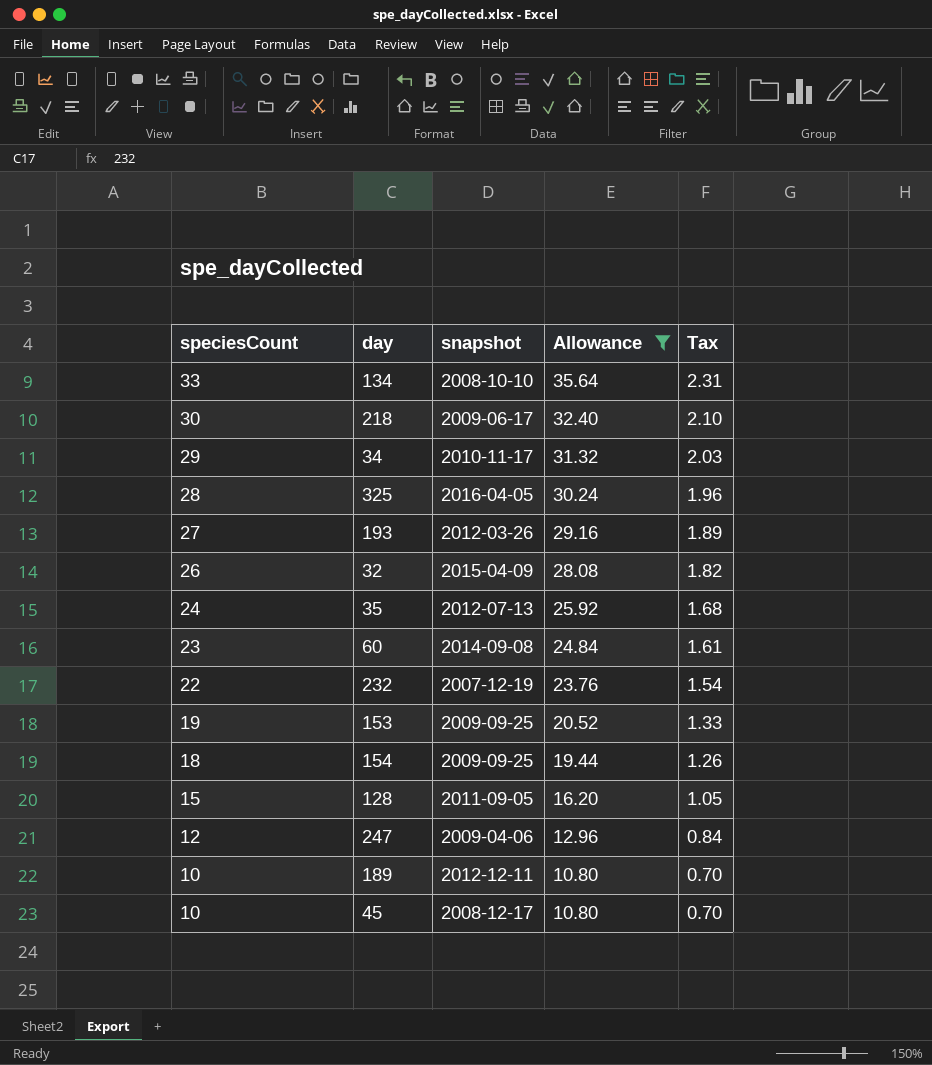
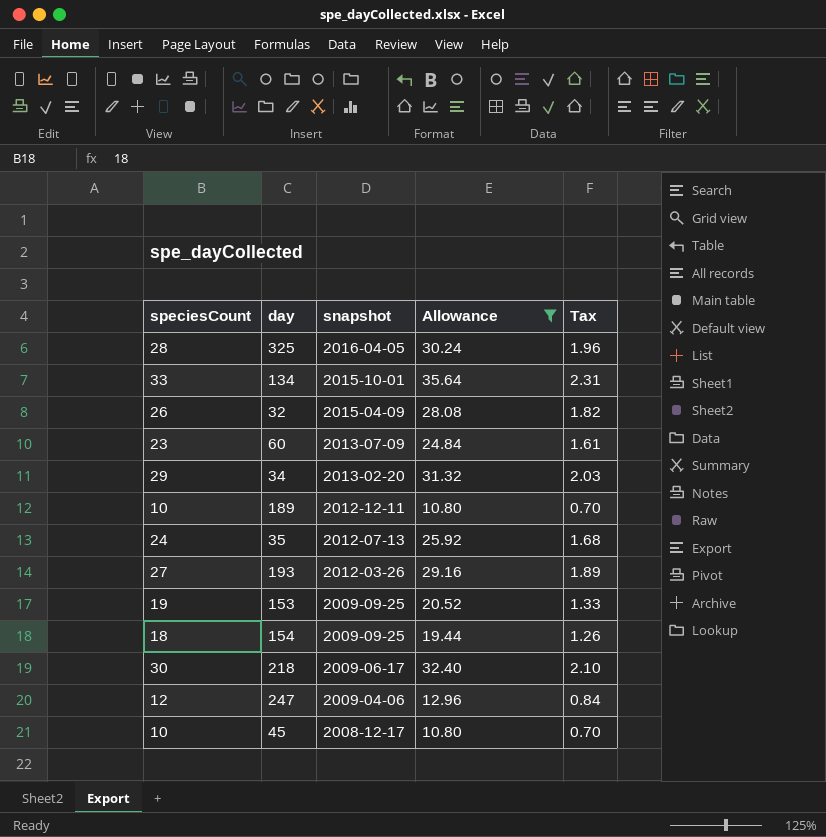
row order: speciesCount descending -> snapshot descending
row 232: 22 | 2007-12-19 | 23.76 | 1.54 -> none
row 128: 15 | 2011-09-05 | 16.20 | 1.05 -> none
134 | snapshot: 2008-10-10 -> 2015-10-01
60 | snapshot: 2014-09-08 -> 2013-07-09
34 | snapshot: 2010-11-17 -> 2013-02-20

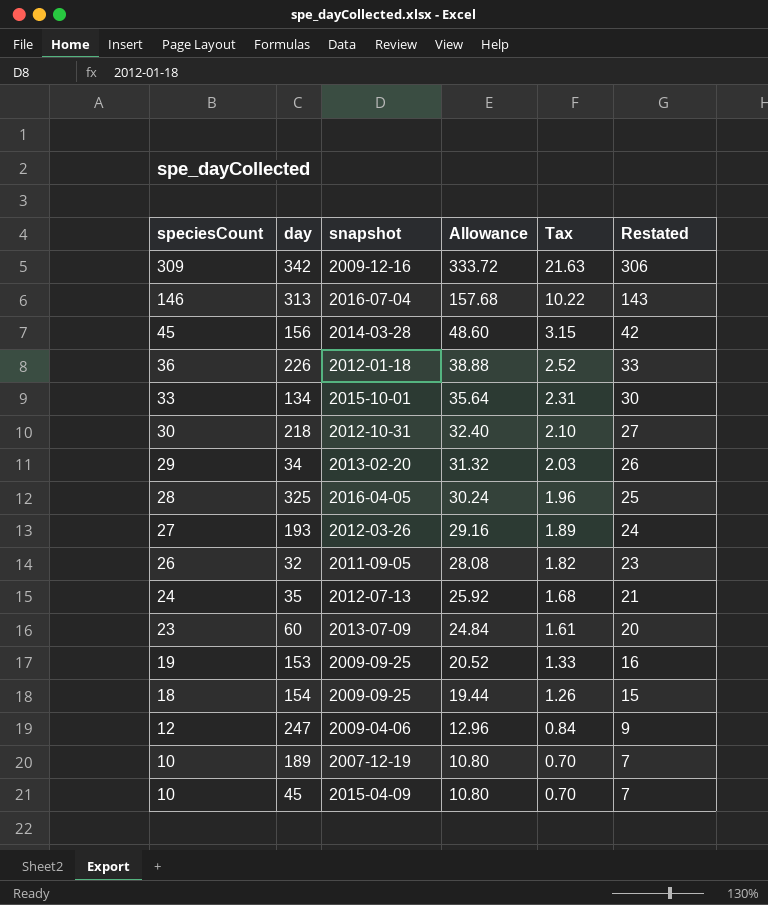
filter: Allowance <= 35.64 -> none
row order: snapshot descending -> speciesCount descending
column Restated | formula: none -> [speciesCount] - 3
218 | snapshot: 2009-06-17 -> 2012-10-31
32 | snapshot: 2015-04-09 -> 2011-09-05
189 | snapshot: 2012-12-11 -> 2007-12-19
45 | snapshot: 2008-12-17 -> 2015-04-09

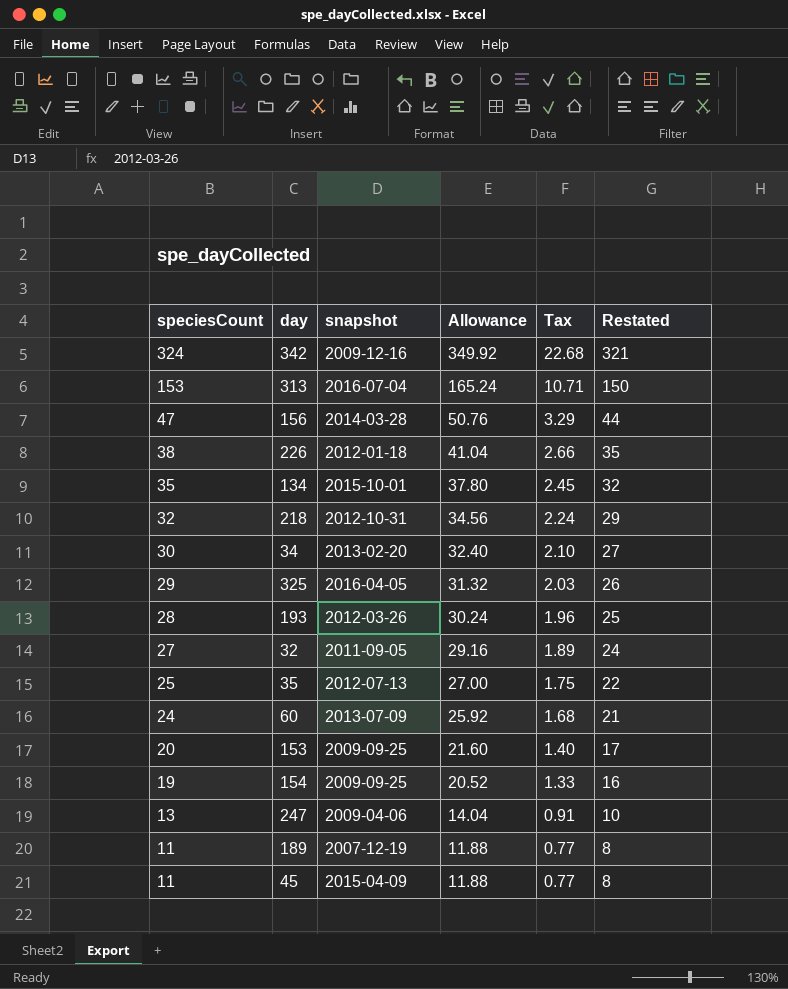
342 | speciesCount: 309 -> 324
342 | Allowance: 333.72 -> 349.92
342 | Tax: 21.63 -> 22.68
342 | Restated: 306 -> 321
313 | speciesCount: 146 -> 153
313 | Allowance: 157.68 -> 165.24
313 | Tax: 10.22 -> 10.71
313 | Restated: 143 -> 150
156 | speciesCount: 45 -> 47
156 | Allowance: 48.60 -> 50.76
156 | Tax: 3.15 -> 3.29
156 | Restated: 42 -> 44
226 | speciesCount: 36 -> 38
226 | Allowance: 38.88 -> 41.04
226 | Tax: 2.52 -> 2.66
226 | Restated: 33 -> 35
134 | speciesCount: 33 -> 35
134 | Allowance: 35.64 -> 37.80
134 | Tax: 2.31 -> 2.45
134 | Restated: 30 -> 32
218 | speciesCount: 30 -> 32
218 | Allowance: 32.40 -> 34.56
218 | Tax: 2.10 -> 2.24
218 | Restated: 27 -> 29
34 | speciesCount: 29 -> 30
34 | Allowance: 31.32 -> 32.40
34 | Tax: 2.03 -> 2.10
34 | Restated: 26 -> 27
325 | speciesCount: 28 -> 29
325 | Allowance: 30.24 -> 31.32
325 | Tax: 1.96 -> 2.03
325 | Restated: 25 -> 26
193 | speciesCount: 27 -> 28
193 | Allowance: 29.16 -> 30.24
193 | Tax: 1.89 -> 1.96
193 | Restated: 24 -> 25
32 | speciesCount: 26 -> 27
32 | Allowance: 28.08 -> 29.16
32 | Tax: 1.82 -> 1.89
32 | Restated: 23 -> 24
35 | speciesCount: 24 -> 25
35 | Allowance: 25.92 -> 27.00
35 | Tax: 1.68 -> 1.75
35 | Restated: 21 -> 22
60 | speciesCount: 23 -> 24
60 | Allowance: 24.84 -> 25.92
60 | Tax: 1.61 -> 1.68
60 | Restated: 20 -> 21
153 | speciesCount: 19 -> 20
153 | Allowance: 20.52 -> 21.60
153 | Tax: 1.33 -> 1.40
153 | Restated: 16 -> 17
154 | speciesCount: 18 -> 19
154 | Allowance: 19.44 -> 20.52
154 | Tax: 1.26 -> 1.33
154 | Restated: 15 -> 16
247 | speciesCount: 12 -> 13
247 | Allowance: 12.96 -> 14.04
247 | Tax: 0.84 -> 0.91
247 | Restated: 9 -> 10
189 | speciesCount: 10 -> 11
189 | Allowance: 10.80 -> 11.88
189 | Tax: 0.70 -> 0.77
189 | Restated: 7 -> 8
45 | speciesCount: 10 -> 11
45 | Allowance: 10.80 -> 11.88
45 | Tax: 0.70 -> 0.77
45 | Restated: 7 -> 8

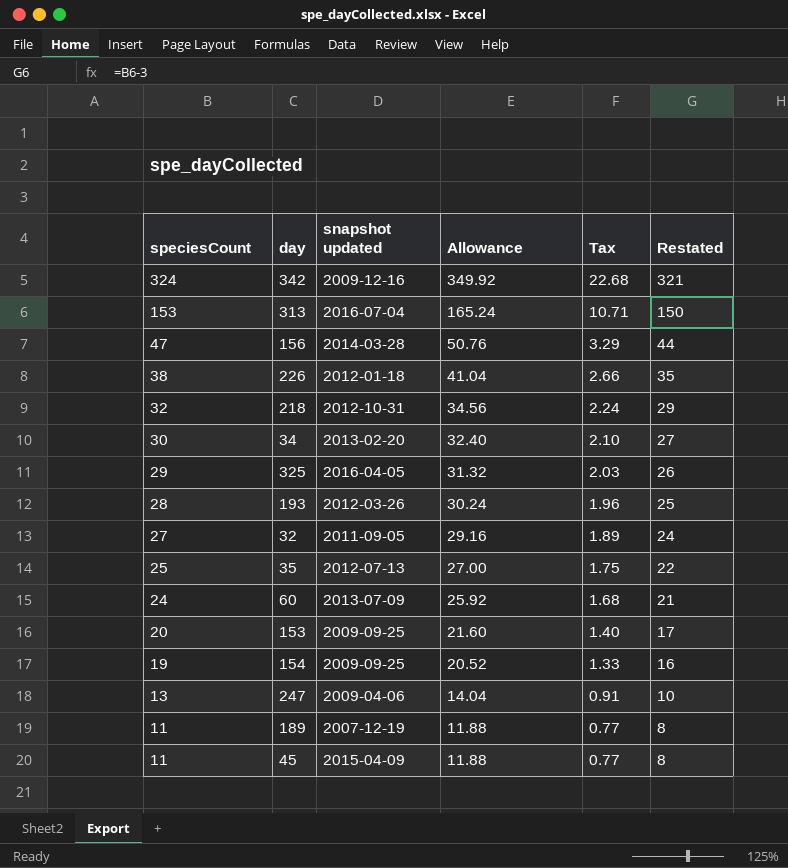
column name: snapshot -> snapshot updated
row 134: 35 | 2015-10-01 | 37.80 | 2.45 | 32 -> none

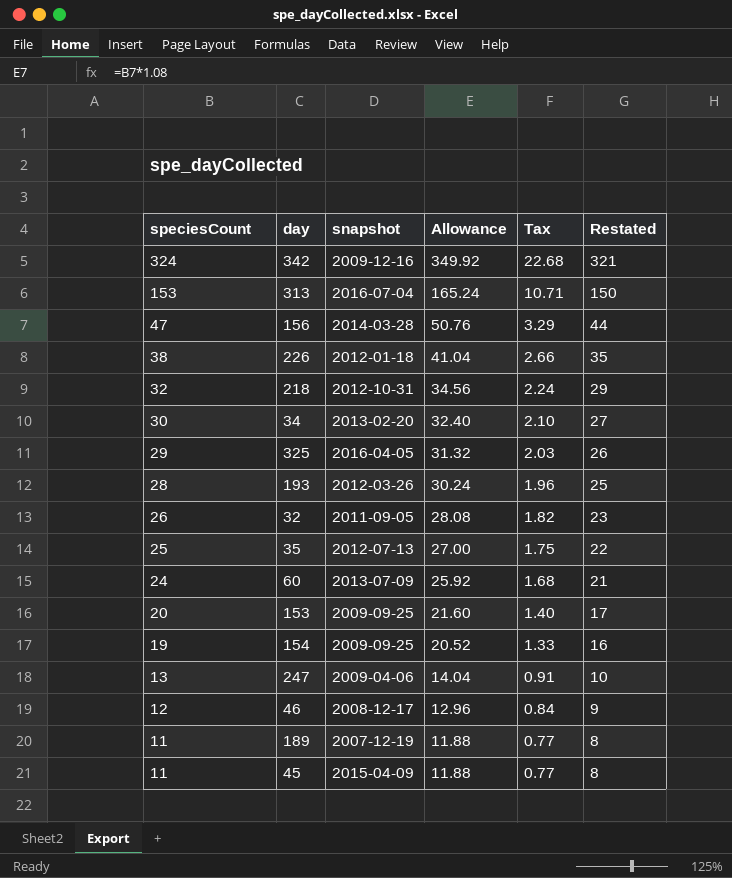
column name: snapshot updated -> snapshot
32 | speciesCount: 27 -> 26
32 | Allowance: 29.16 -> 28.08
32 | Tax: 1.89 -> 1.82
32 | Restated: 24 -> 23
row 46: none -> 12 | 2008-12-17 | 12.96 | 0.84 | 9

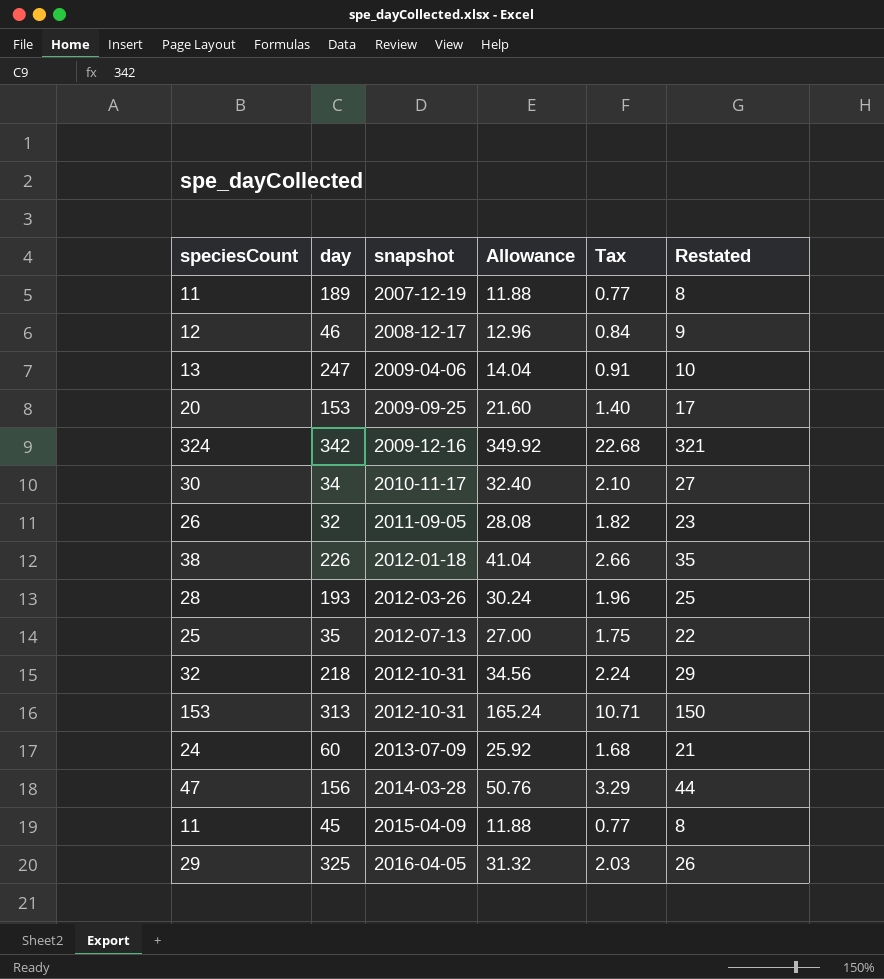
row order: speciesCount descending -> snapshot ascending
row 154: 19 | 2009-09-25 | 20.52 | 1.33 | 16 -> none
34 | snapshot: 2013-02-20 -> 2010-11-17
313 | snapshot: 2016-07-04 -> 2012-10-31

